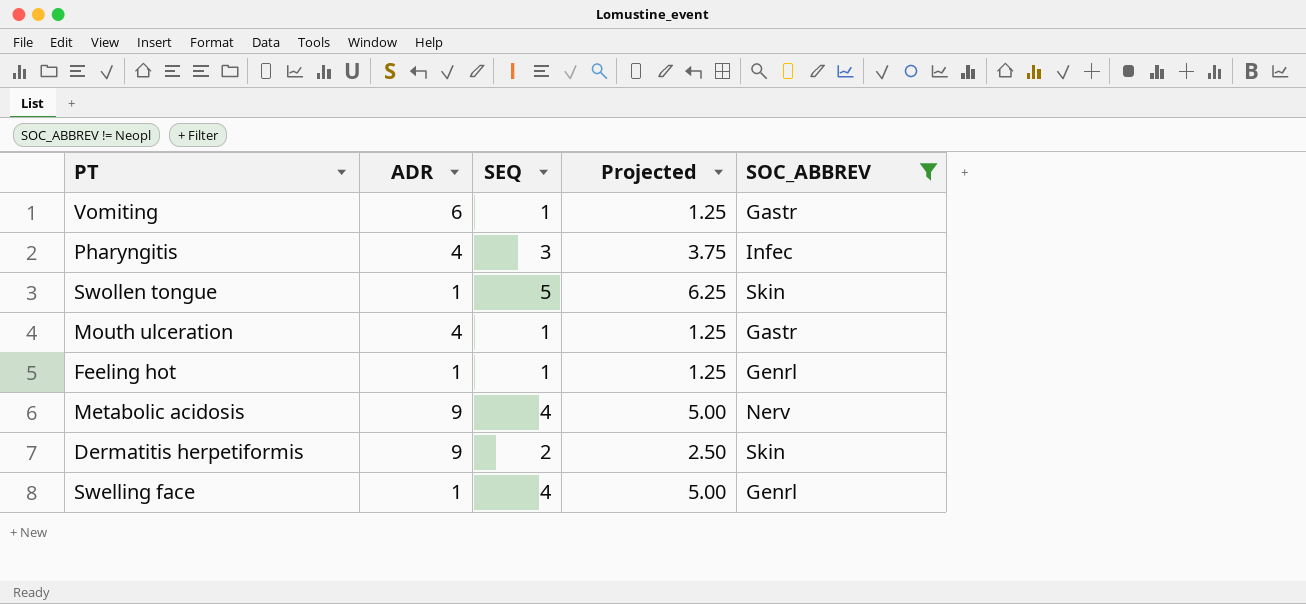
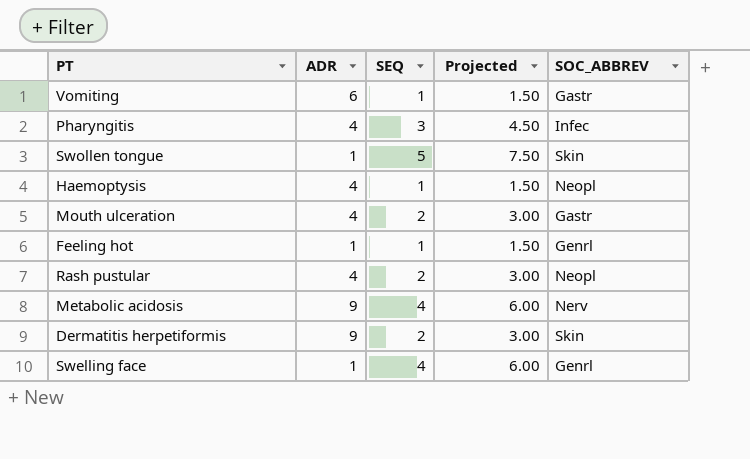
filter: SOC_ABBREV != Neopl -> none
column Projected | formula: [SEQ] * 1.25 -> [SEQ] * 1.5
Mouth ulceration | SEQ: 1 -> 2

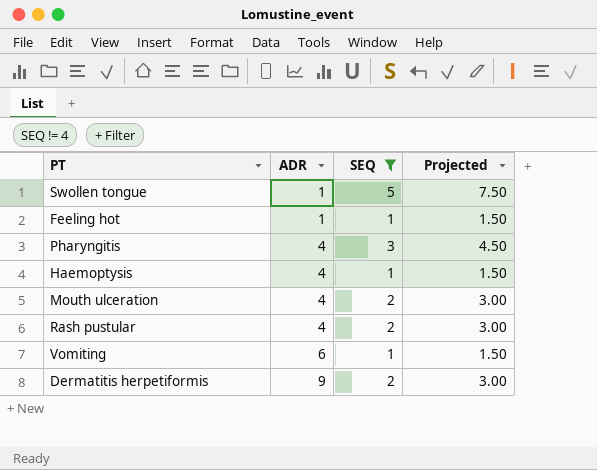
filter: none -> SEQ != 4
row order: none -> ADR ascending
column SOC_ABBREV | position: 5 -> none

